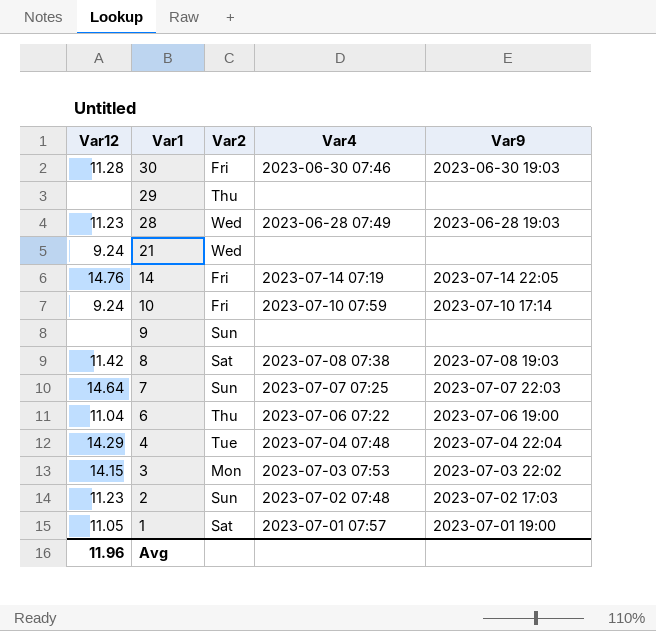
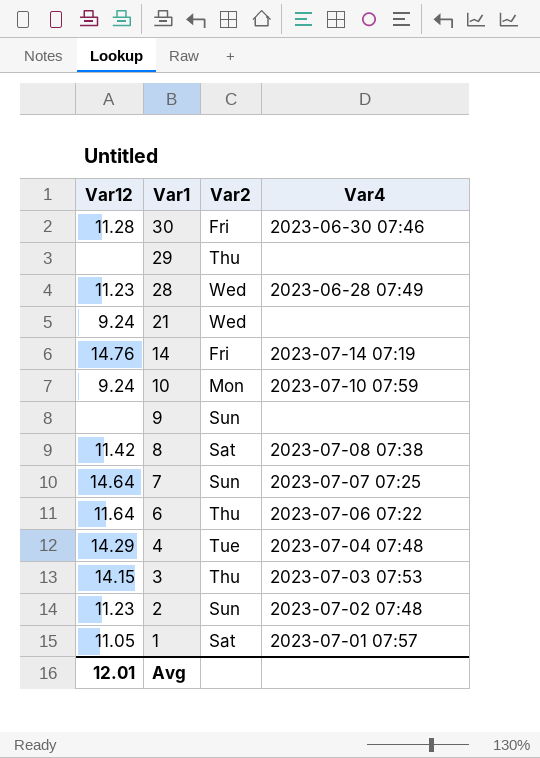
column Var9 | position: 5 -> none
10 | Var2: Fri -> Mon
6 | Var12: 11.04 -> 11.64
3 | Var2: Mon -> Thu
Avg | Var12: 11.96 -> 12.01

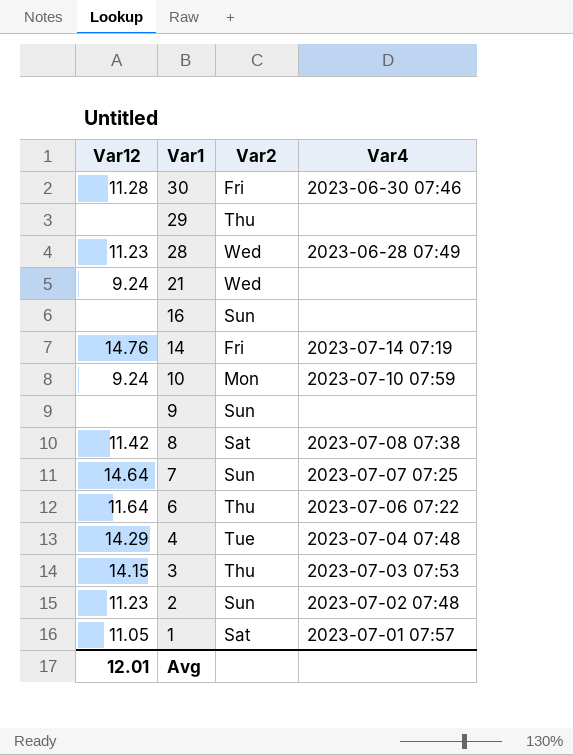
row 16: none -> none | Sun | none

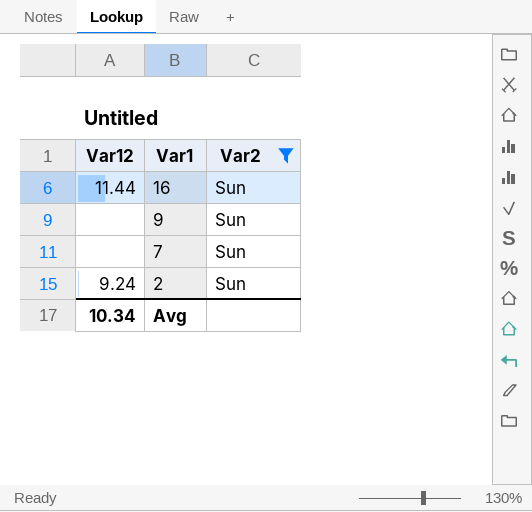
filter: none -> Var2 = Sun
column Var4 | position: 4 -> none
16 | Var12: none -> 11.44
7 | Var12: 14.64 -> none
2 | Var12: 11.23 -> 9.24
Avg | Var12: 12.01 -> 10.34

